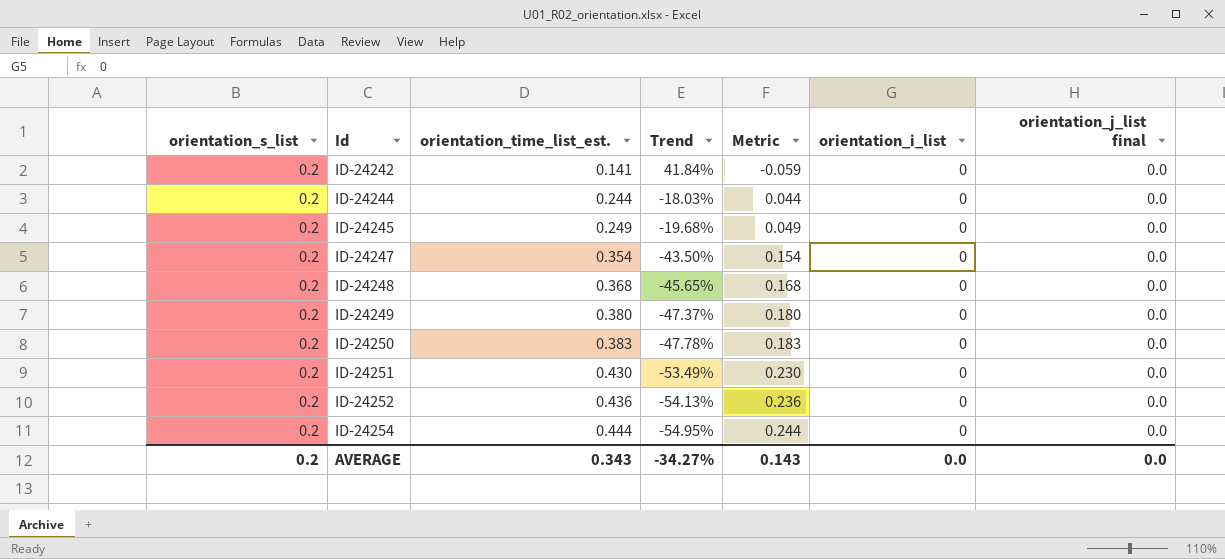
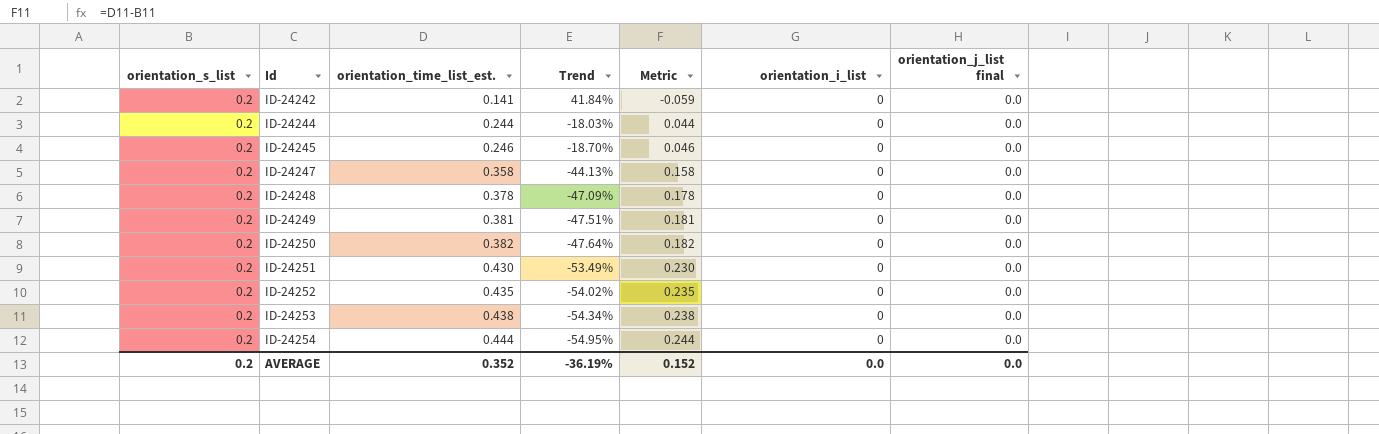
ID-24245 | orientation_time_list_est.: 0.249 -> 0.246
ID-24245 | Trend: -19.68% -> -18.70%
ID-24245 | Metric: 0.049 -> 0.046
ID-24247 | orientation_time_list_est.: 0.354 -> 0.358
ID-24247 | Trend: -43.50% -> -44.13%
ID-24247 | Metric: 0.154 -> 0.158
ID-24248 | orientation_time_list_est.: 0.368 -> 0.378
ID-24248 | Trend: -45.65% -> -47.09%
ID-24248 | Metric: 0.168 -> 0.178
ID-24249 | orientation_time_list_est.: 0.380 -> 0.381
ID-24249 | Trend: -47.37% -> -47.51%
ID-24249 | Metric: 0.180 -> 0.181
ID-24250 | orientation_time_list_est.: 0.383 -> 0.382
ID-24250 | Trend: -47.78% -> -47.64%
ID-24250 | Metric: 0.183 -> 0.182
ID-24252 | orientation_time_list_est.: 0.436 -> 0.435
ID-24252 | Trend: -54.13% -> -54.02%
ID-24252 | Metric: 0.236 -> 0.235
row ID-24253: none -> 0.2 | 0.438 | -54.34% | 0.238 | 0 | 0.0
AVERAGE | orientation_time_list_est.: 0.343 -> 0.352
AVERAGE | Trend: -34.27% -> -36.19%
AVERAGE | Metric: 0.143 -> 0.152

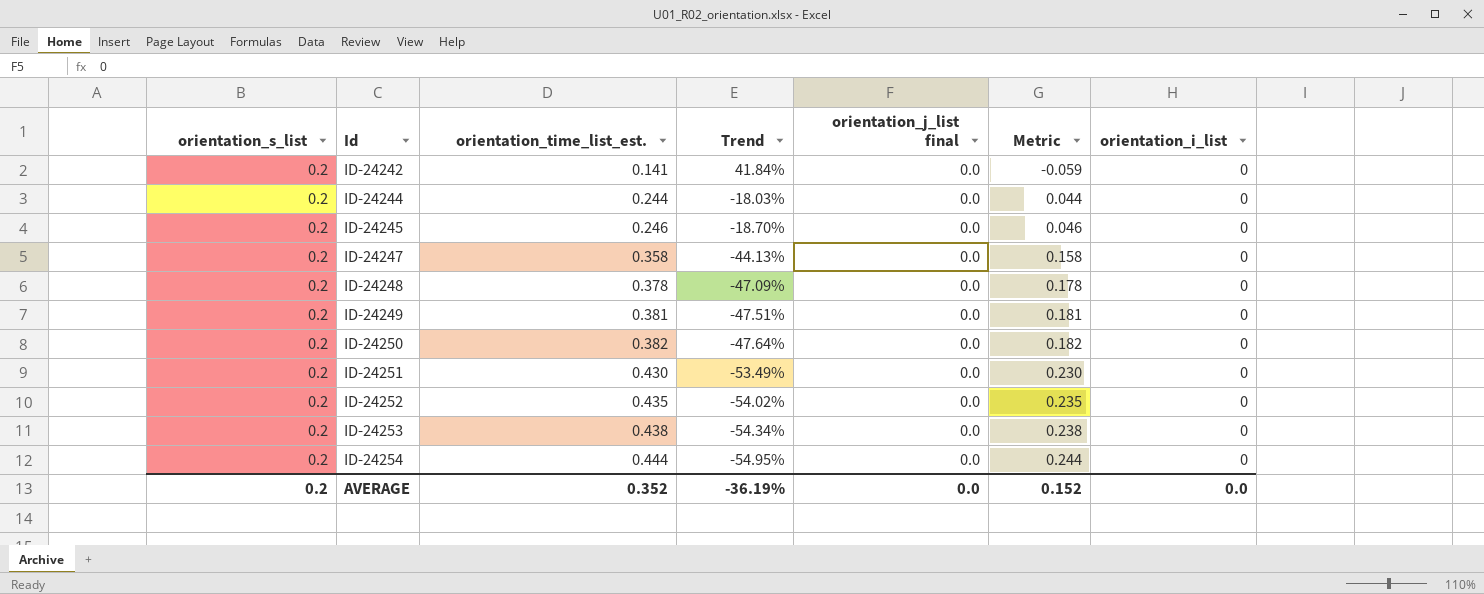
column orientation_j_list final | position: 7 -> 5

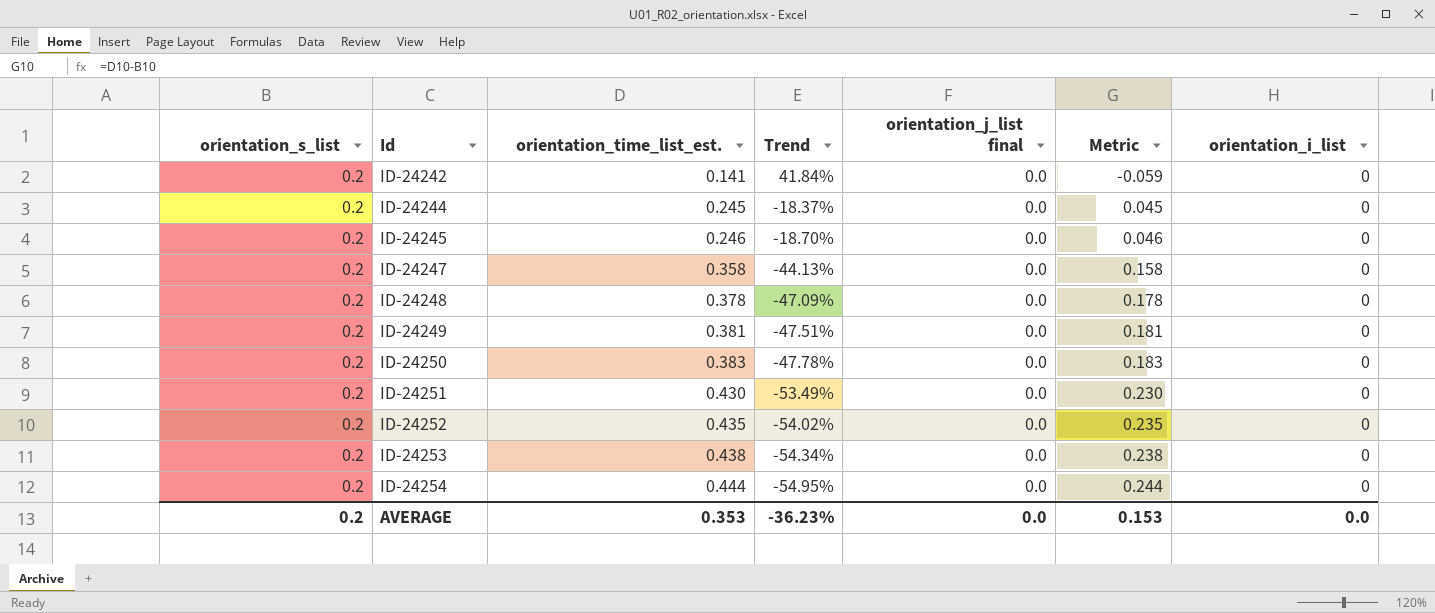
ID-24244 | orientation_time_list_est.: 0.244 -> 0.245
ID-24244 | Trend: -18.03% -> -18.37%
ID-24244 | Metric: 0.044 -> 0.045
ID-24250 | orientation_time_list_est.: 0.382 -> 0.383
ID-24250 | Trend: -47.64% -> -47.78%
ID-24250 | Metric: 0.182 -> 0.183
AVERAGE | orientation_time_list_est.: 0.352 -> 0.353
AVERAGE | Trend: -36.19% -> -36.23%
AVERAGE | Metric: 0.152 -> 0.153

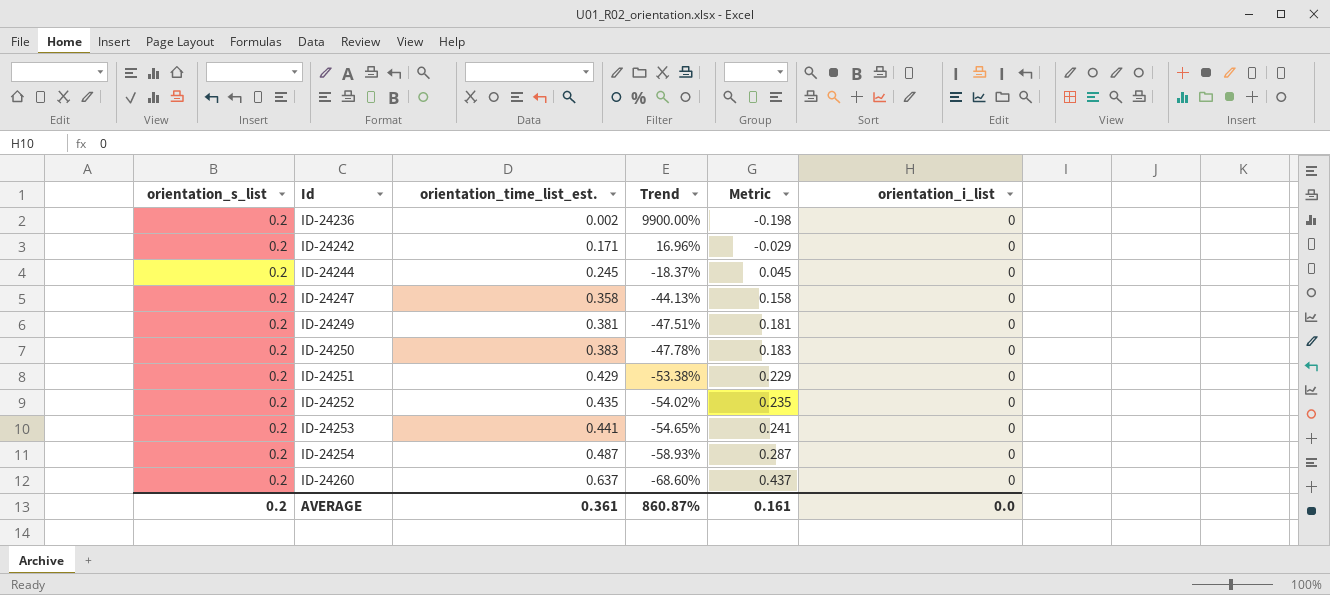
column orientation_j_list final | position: 5 -> none
row ID-24245: 0.2 | 0.246 | -18.70% | 0.0 | 0.046 | 0 -> none
row ID-24248: 0.2 | 0.378 | -47.09% | 0.0 | 0.178 | 0 -> none
row ID-24236: none -> 0.2 | 0.002 | 9900.00% | -0.198 | 0
ID-24242 | orientation_time_list_est.: 0.141 -> 0.171
ID-24242 | Trend: 41.84% -> 16.96%
ID-24242 | Metric: -0.059 -> -0.029
ID-24251 | orientation_time_list_est.: 0.430 -> 0.429
ID-24251 | Trend: -53.49% -> -53.38%
ID-24251 | Metric: 0.230 -> 0.229
ID-24253 | orientation_time_list_est.: 0.438 -> 0.441
ID-24253 | Trend: -54.34% -> -54.65%
ID-24253 | Metric: 0.238 -> 0.241
ID-24254 | orientation_time_list_est.: 0.444 -> 0.487
ID-24254 | Trend: -54.95% -> -58.93%
ID-24254 | Metric: 0.244 -> 0.287
row ID-24260: none -> 0.2 | 0.637 | -68.60% | 0.437 | 0
AVERAGE | orientation_time_list_est.: 0.353 -> 0.361
AVERAGE | Trend: -36.23% -> 860.87%
AVERAGE | Metric: 0.153 -> 0.161

